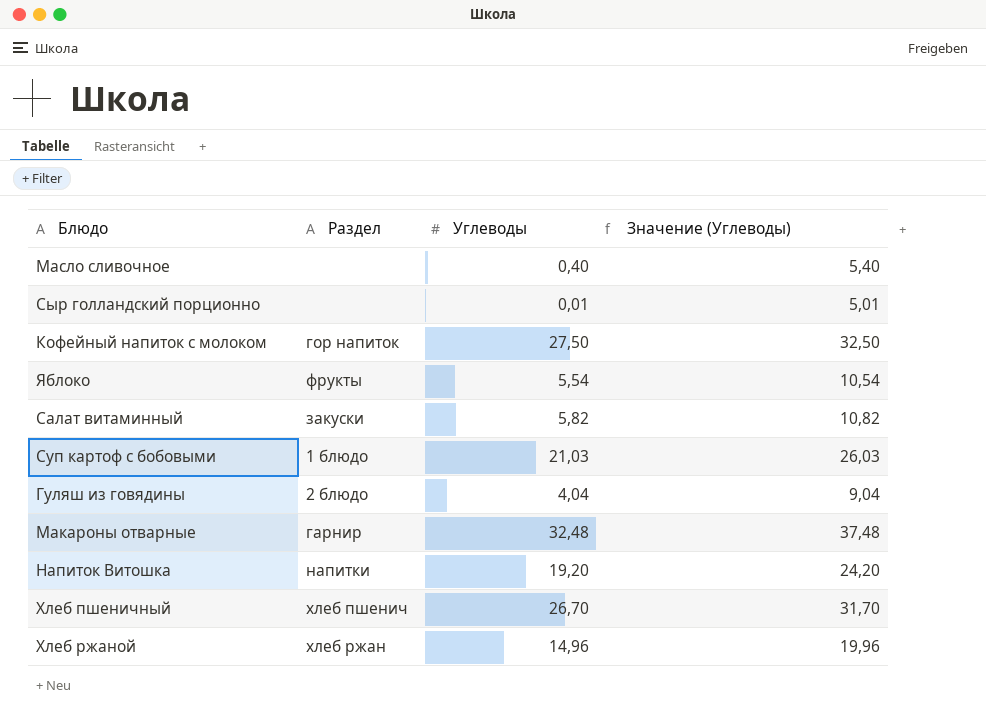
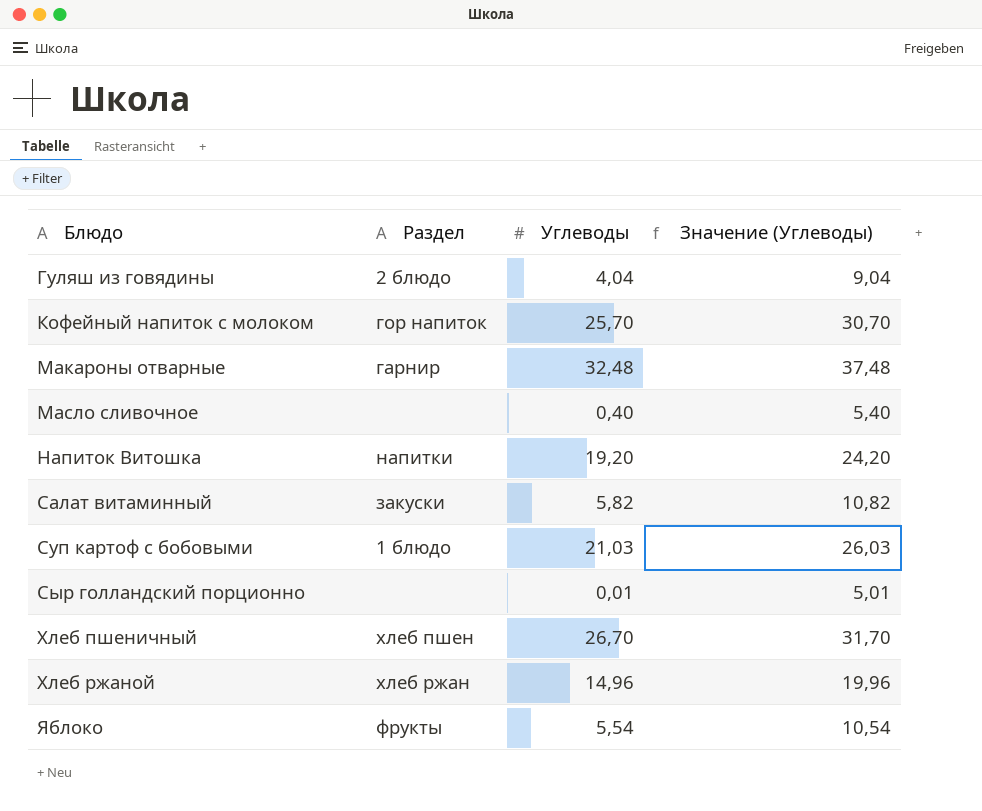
row order: none -> Блюдо ascending
Кофейный напиток с молоком | Углеводы: 27,50 -> 25,70
Кофейный напиток с молоком | Значение (Углеводы): 32,50 -> 30,70
Хлеб пшеничный | Раздел: хлеб пшенич -> хлеб пшен

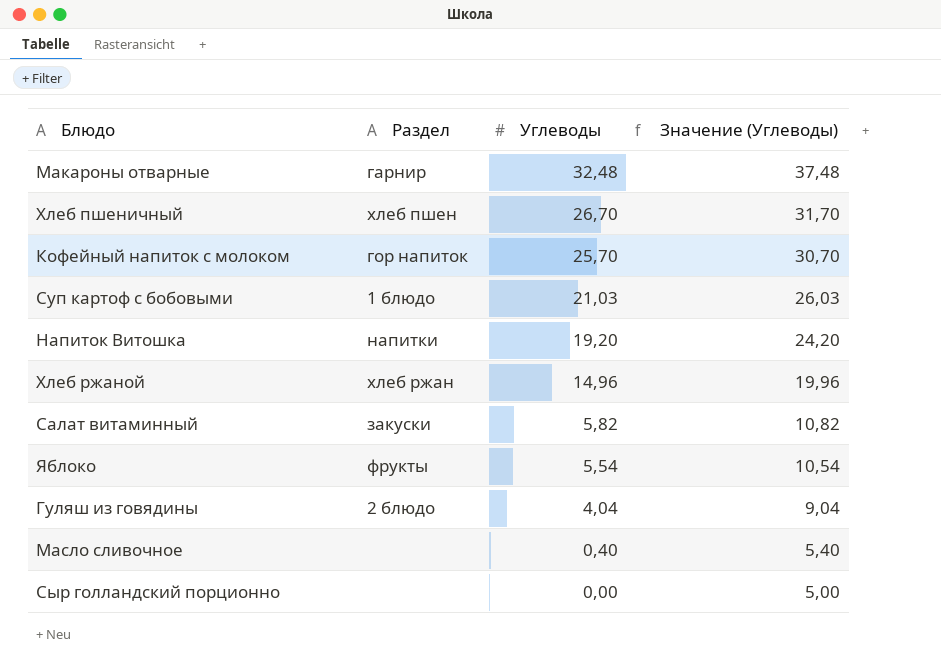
row order: Блюдо ascending -> Углеводы descending
Сыр голландский порционно | Углеводы: 0,01 -> 0,00
Сыр голландский порционно | Значение (Углеводы): 5,01 -> 5,00

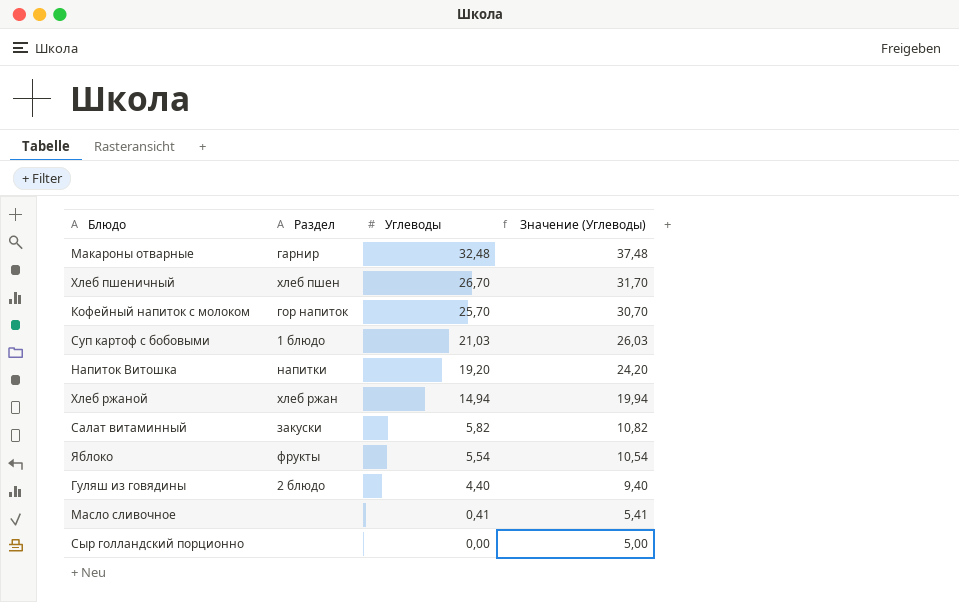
Хлеб ржаной | Углеводы: 14,96 -> 14,94
Хлеб ржаной | Значение (Углеводы): 19,96 -> 19,94
Гуляш из говядины | Углеводы: 4,04 -> 4,40
Гуляш из говядины | Значение (Углеводы): 9,04 -> 9,40
Масло сливочное | Углеводы: 0,40 -> 0,41
Масло сливочное | Значение (Углеводы): 5,40 -> 5,41

